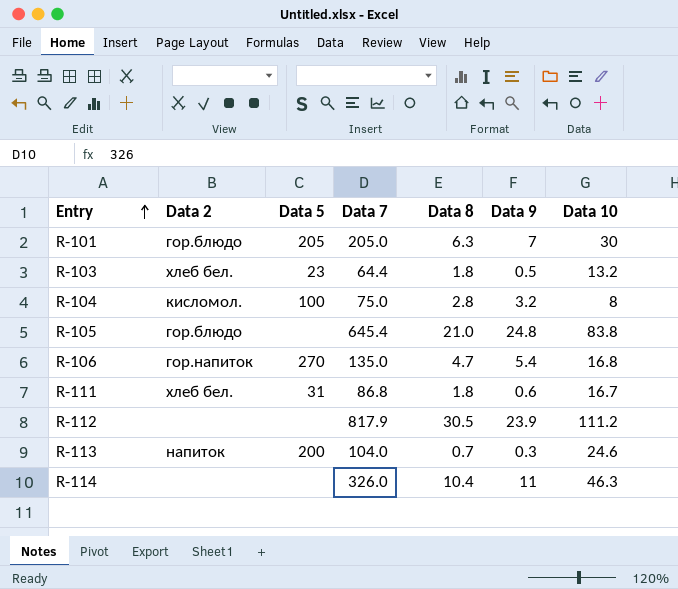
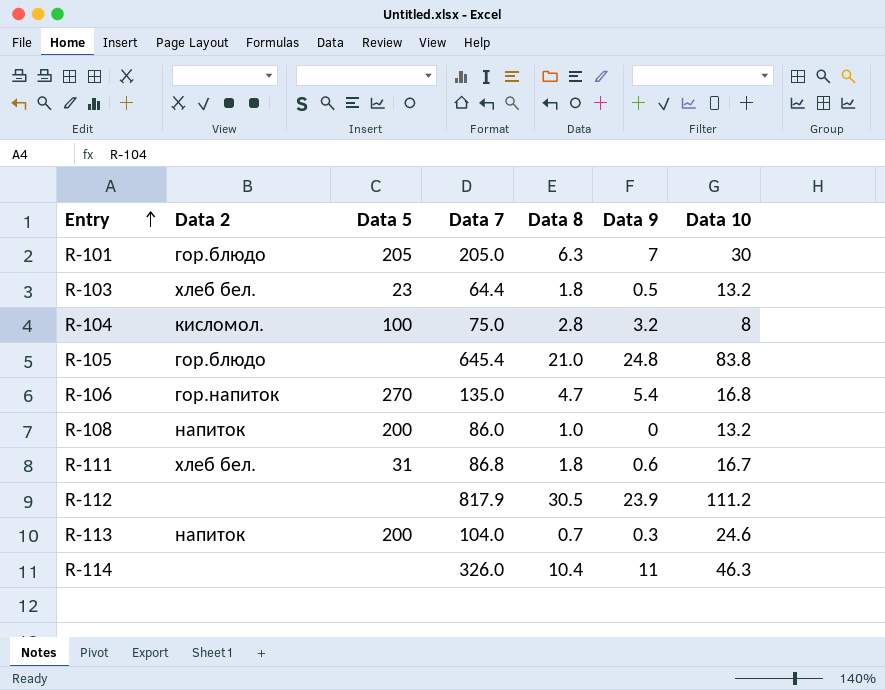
row R-108: none -> напиток | 200 | 86.0 | 1.0 | 0 | 13.2

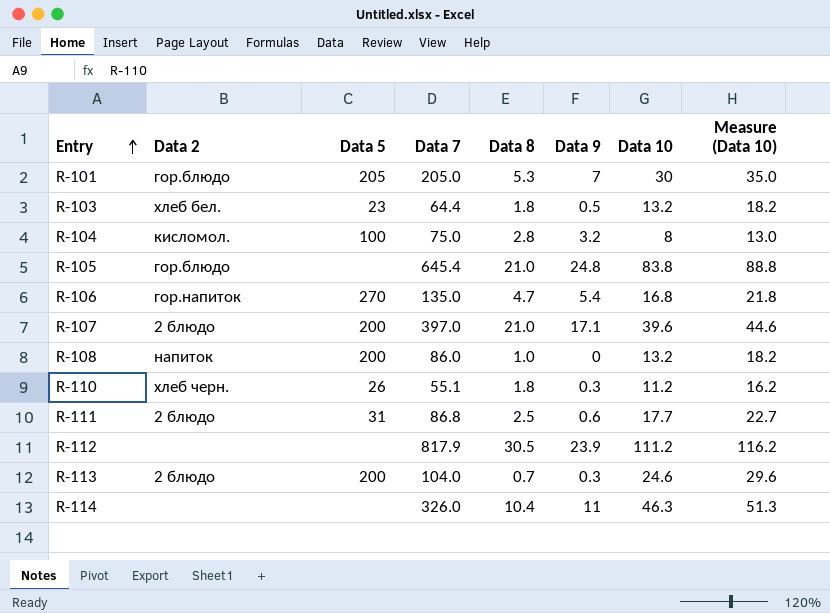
column Measure (Data 10) | formula: none -> [Data 10] + 5
R-101 | Data 8: 6.3 -> 5.3
row R-107: none -> 2 блюдо | 200 | 397.0 | 21.0 | 17.1 | 39.6 | 44.6
row R-110: none -> хлеб черн. | 26 | 55.1 | 1.8 | 0.3 | 11.2 | 16.2
R-111 | Data 2: хлеб бел. -> 2 блюдо
R-111 | Data 8: 1.8 -> 2.5
R-111 | Data 10: 16.7 -> 17.7
R-113 | Data 2: напиток -> 2 блюдо

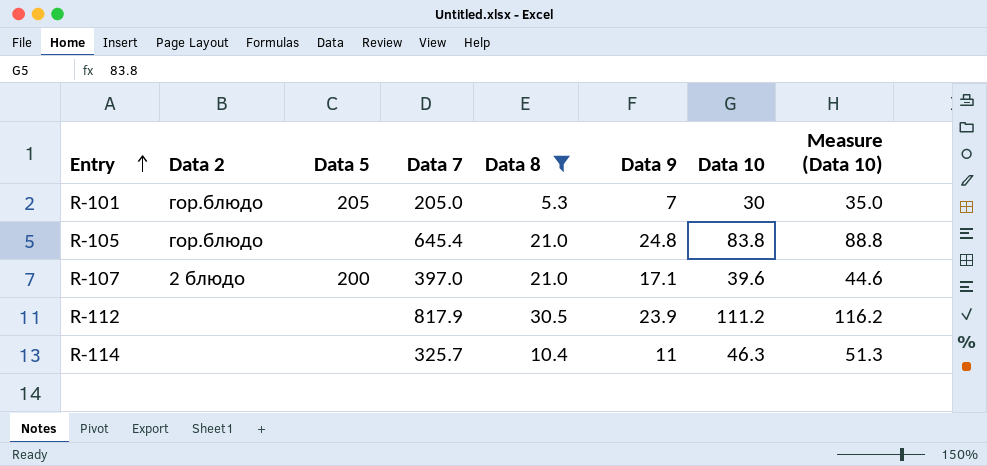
filter: none -> Data 8 >= 5.3
R-114 | Data 7: 326.0 -> 325.7

